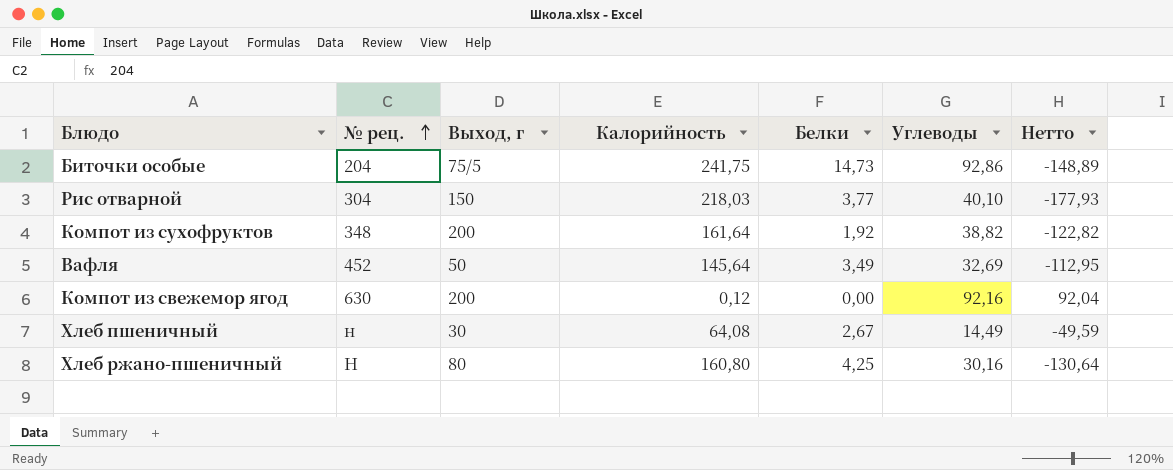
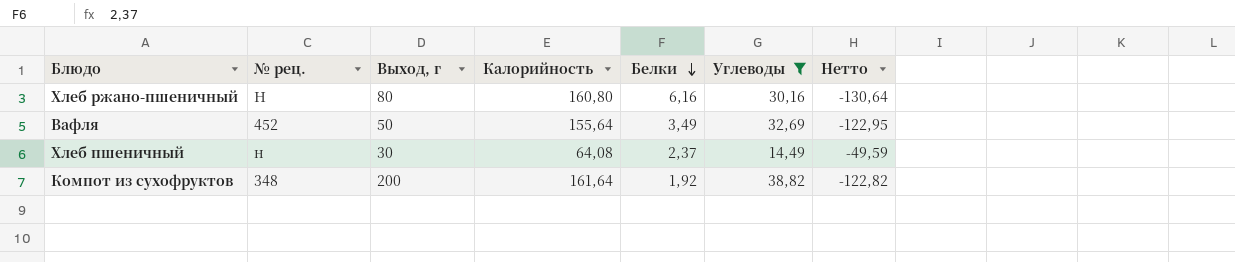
filter: none -> Углеводы <= 38,82
row order: № рец. ascending -> Белки descending
Хлеб ржано-пшеничный | Белки: 4,25 -> 6,16
Вафля | Калорийность: 145,64 -> 155,64
Вафля | Нетто: -112,95 -> -122,95
Хлеб пшеничный | Белки: 2,67 -> 2,37

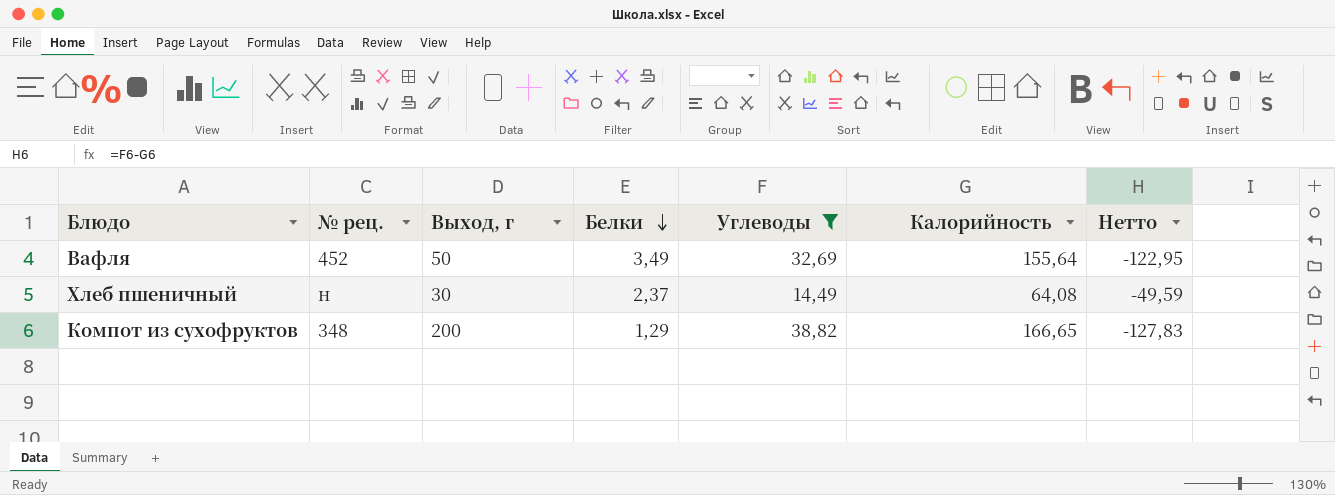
column Калорийность | position: 4 -> 6
row Хлеб ржано-пшеничный: Н | 80 | 160,80 | 6,16 | 30,16 | -130,64 -> none
Компот из сухофруктов | Белки: 1,92 -> 1,29
Компот из сухофруктов | Калорийность: 161,64 -> 166,65
Компот из сухофруктов | Нетто: -122,82 -> -127,83

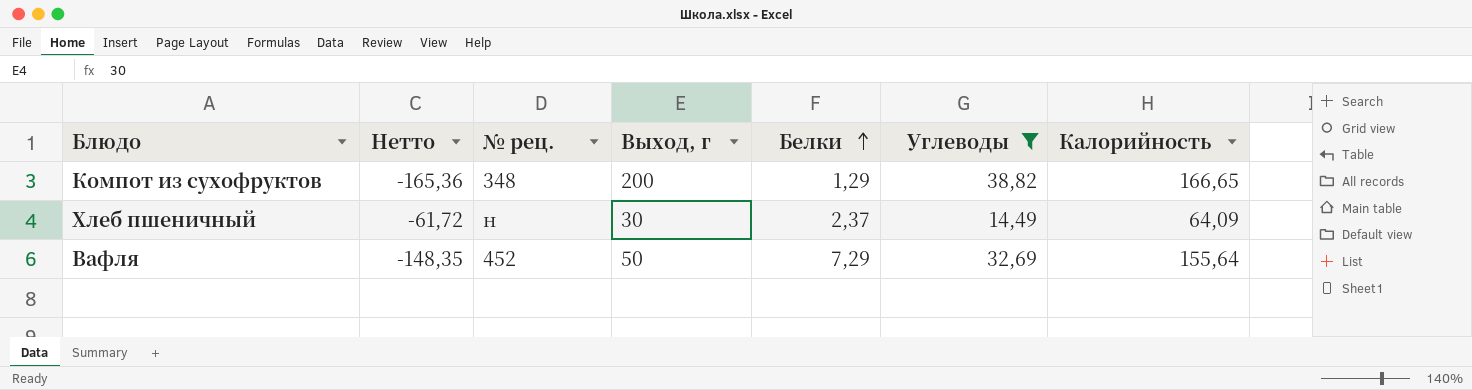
row order: Белки descending -> Белки ascending
column Нетто | formula: [Углеводы] - [Калорийность] -> [Белки] - [Калорийность]
column Нетто | position: 7 -> 2
Хлеб пшеничный | Калорийность: 64,08 -> 64,09
Вафля | Белки: 3,49 -> 7,29

